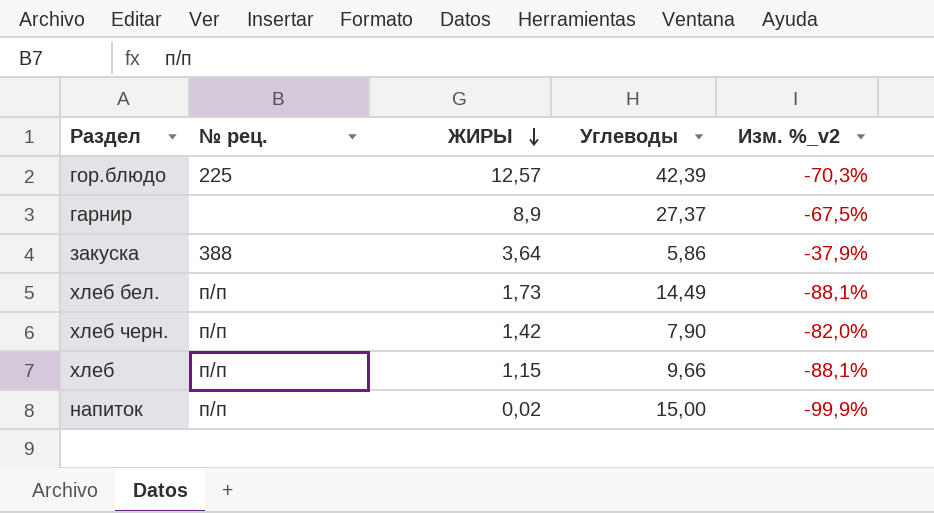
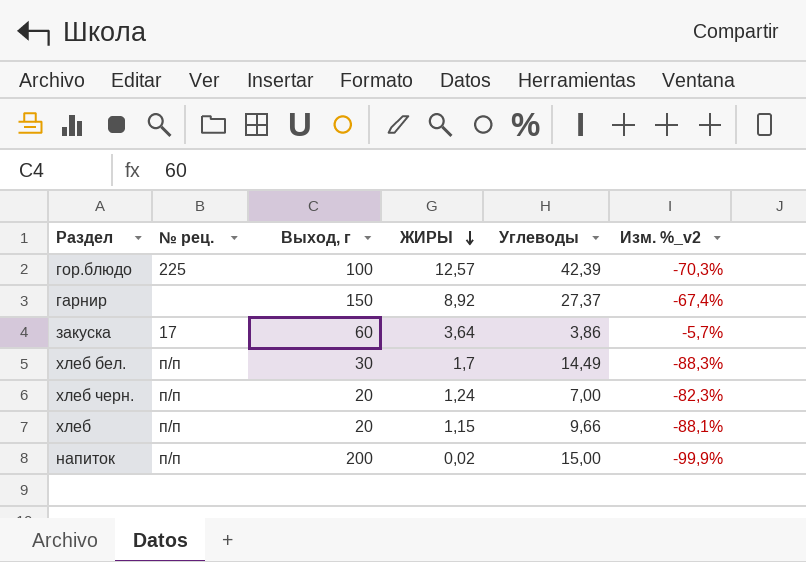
column Выход, г | position: none -> 3
гарнир | ЖИРЫ: 8,9 -> 8,92
гарнир | Изм. %_v2: -67,5% -> -67,4%
закуска | № рец.: 388 -> 17
закуска | Углеводы: 5,86 -> 3,86
закуска | Изм. %_v2: -37,9% -> -5,7%
хлеб бел. | ЖИРЫ: 1,73 -> 1,7
хлеб бел. | Изм. %_v2: -88,1% -> -88,3%
хлеб черн. | ЖИРЫ: 1,42 -> 1,24
хлеб черн. | Углеводы: 7,90 -> 7,00
хлеб черн. | Изм. %_v2: -82,0% -> -82,3%

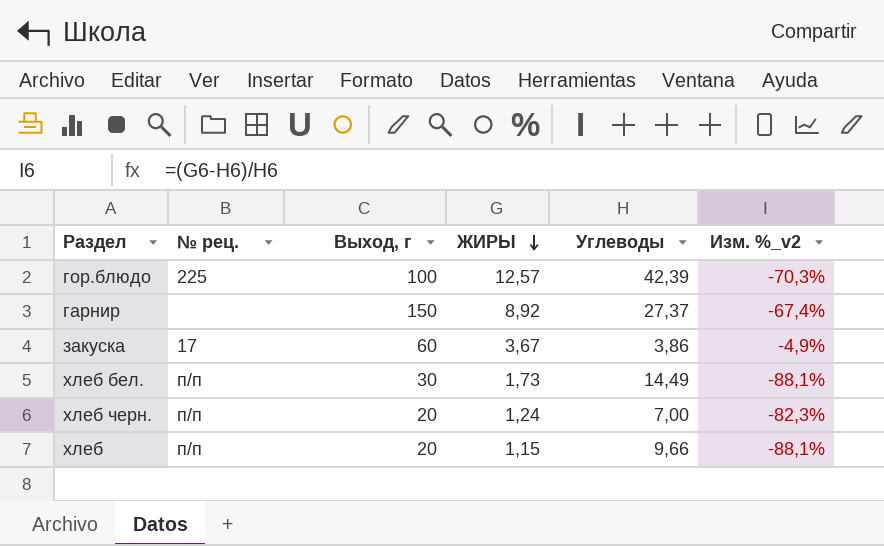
row напиток: п/п | 200 | 0,02 | 15,00 | -99,9% -> none
закуска | ЖИРЫ: 3,64 -> 3,67
закуска | Изм. %_v2: -5,7% -> -4,9%
хлеб бел. | ЖИРЫ: 1,7 -> 1,73
хлеб бел. | Изм. %_v2: -88,3% -> -88,1%

